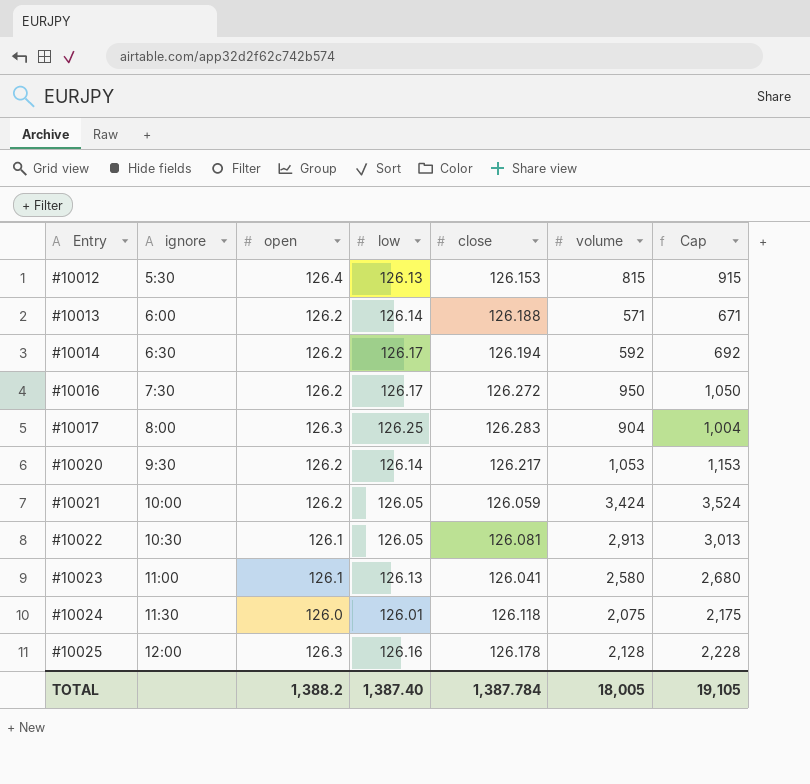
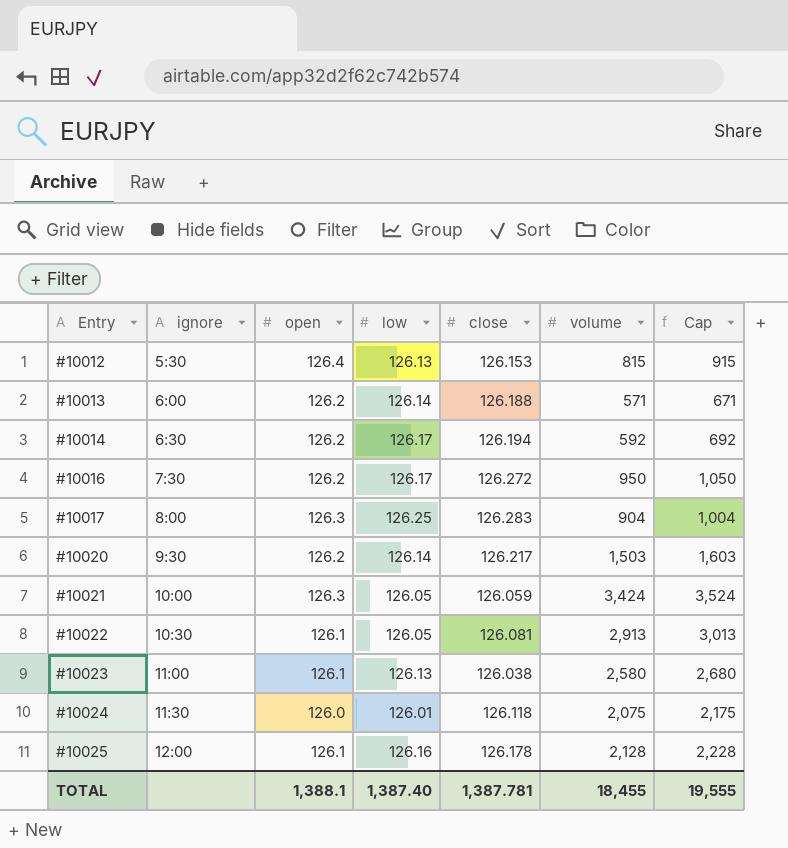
#10020 | volume: 1,053 -> 1,503
#10020 | Cap: 1,153 -> 1,603
#10021 | open: 126.2 -> 126.3
#10023 | close: 126.041 -> 126.038
#10025 | open: 126.3 -> 126.1
TOTAL | open: 1,388.2 -> 1,388.1
TOTAL | close: 1,387.784 -> 1,387.781
TOTAL | volume: 18,005 -> 18,455
TOTAL | Cap: 19,105 -> 19,555

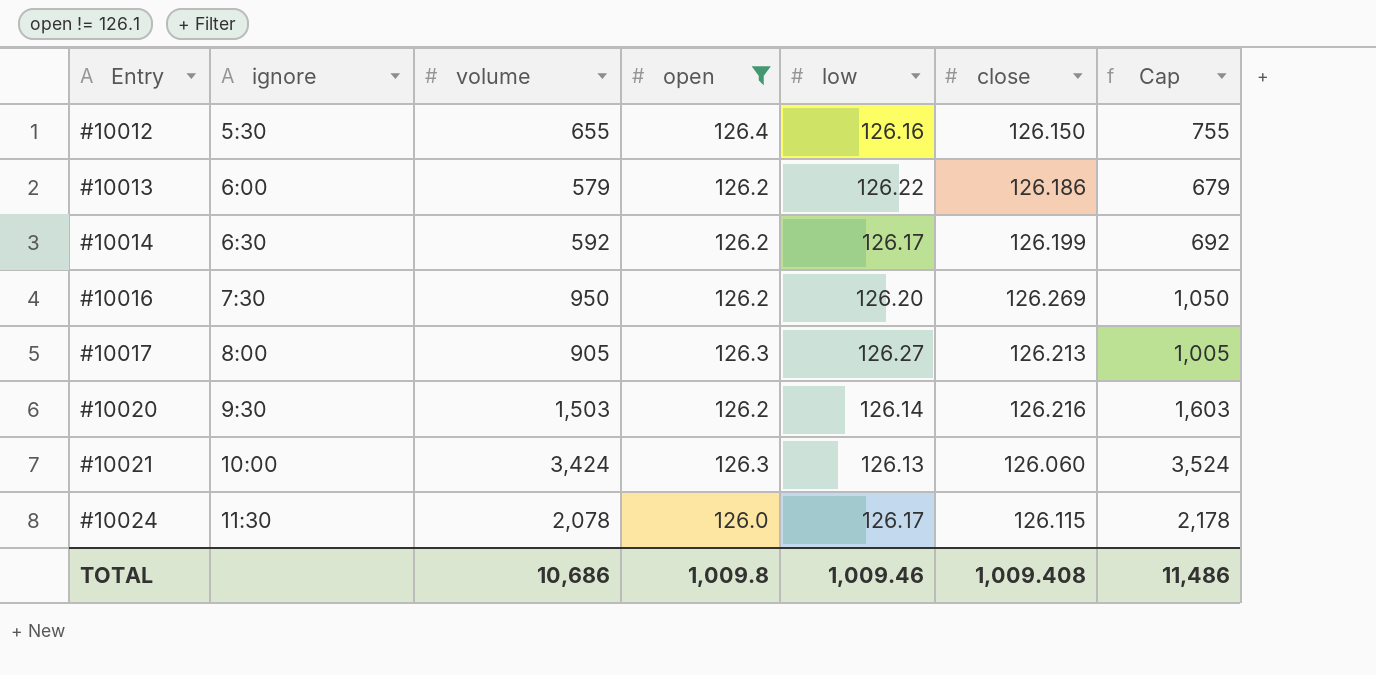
filter: none -> open != 126.1
column volume | position: 6 -> 3
#10012 | volume: 815 -> 655
#10012 | low: 126.13 -> 126.16
#10012 | close: 126.153 -> 126.150
#10012 | Cap: 915 -> 755
#10013 | volume: 571 -> 579
#10013 | low: 126.14 -> 126.22
#10013 | close: 126.188 -> 126.186
#10013 | Cap: 671 -> 679
#10014 | close: 126.194 -> 126.199
#10016 | low: 126.17 -> 126.20
#10016 | close: 126.272 -> 126.269
#10017 | volume: 904 -> 905
#10017 | low: 126.25 -> 126.27
#10017 | close: 126.283 -> 126.213
#10017 | Cap: 1,004 -> 1,005
#10020 | close: 126.217 -> 126.216
#10021 | low: 126.05 -> 126.13
#10021 | close: 126.059 -> 126.060
#10024 | volume: 2,075 -> 2,078
#10024 | low: 126.01 -> 126.17
#10024 | close: 126.118 -> 126.115
#10024 | Cap: 2,175 -> 2,178
TOTAL | volume: 18,455 -> 10,686
TOTAL | open: 1,388.1 -> 1,009.8
TOTAL | low: 1,387.40 -> 1,009.46
TOTAL | close: 1,387.781 -> 1,009.408
TOTAL | Cap: 19,555 -> 11,486

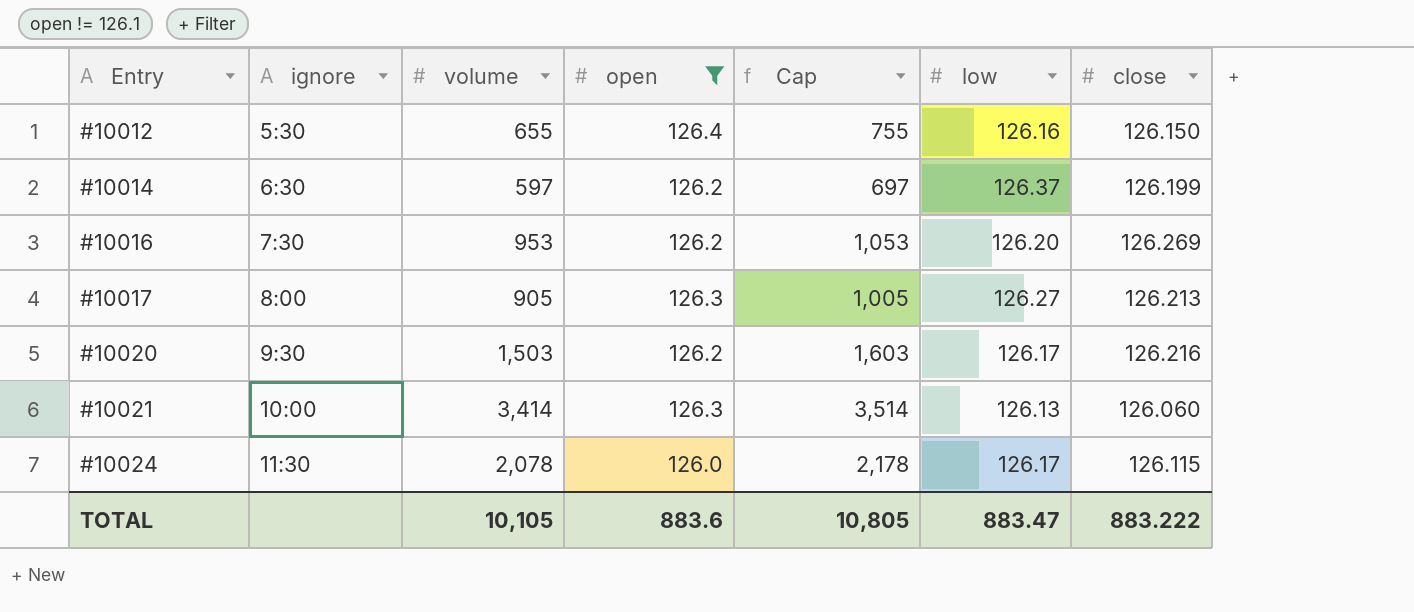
column Cap | position: 7 -> 5
row #10013: 6:00 | 579 | 126.2 | 126.22 | 126.186 | 679 -> none
#10014 | volume: 592 -> 597
#10014 | Cap: 692 -> 697
#10014 | low: 126.17 -> 126.37
#10016 | volume: 950 -> 953
#10016 | Cap: 1,050 -> 1,053
#10020 | low: 126.14 -> 126.17
#10021 | volume: 3,424 -> 3,414
#10021 | Cap: 3,524 -> 3,514
TOTAL | volume: 10,686 -> 10,105
TOTAL | open: 1,009.8 -> 883.6
TOTAL | Cap: 11,486 -> 10,805
TOTAL | low: 1,009.46 -> 883.47
TOTAL | close: 1,009.408 -> 883.222

